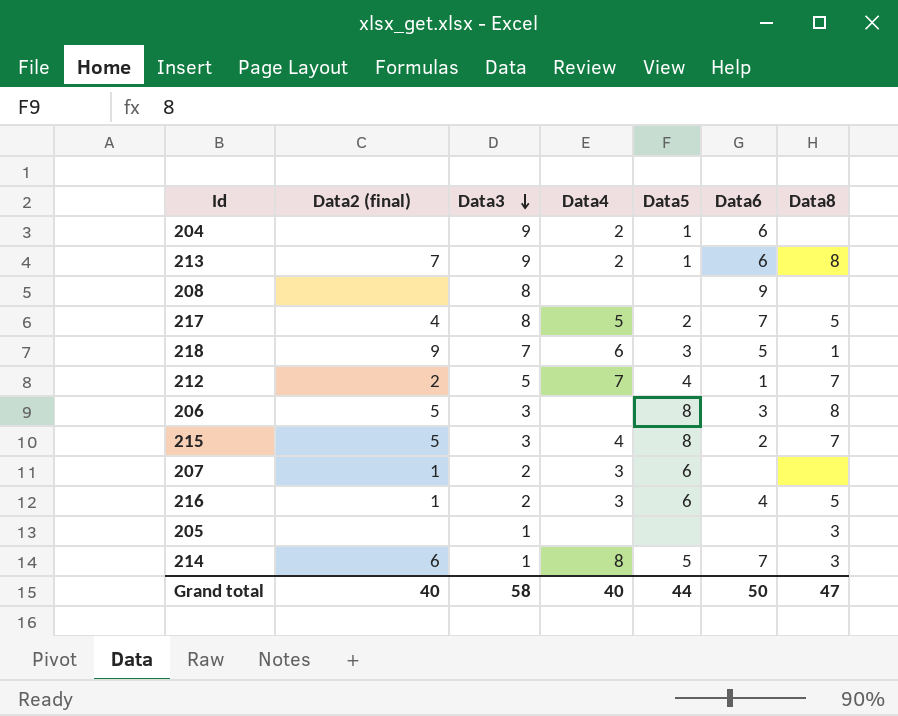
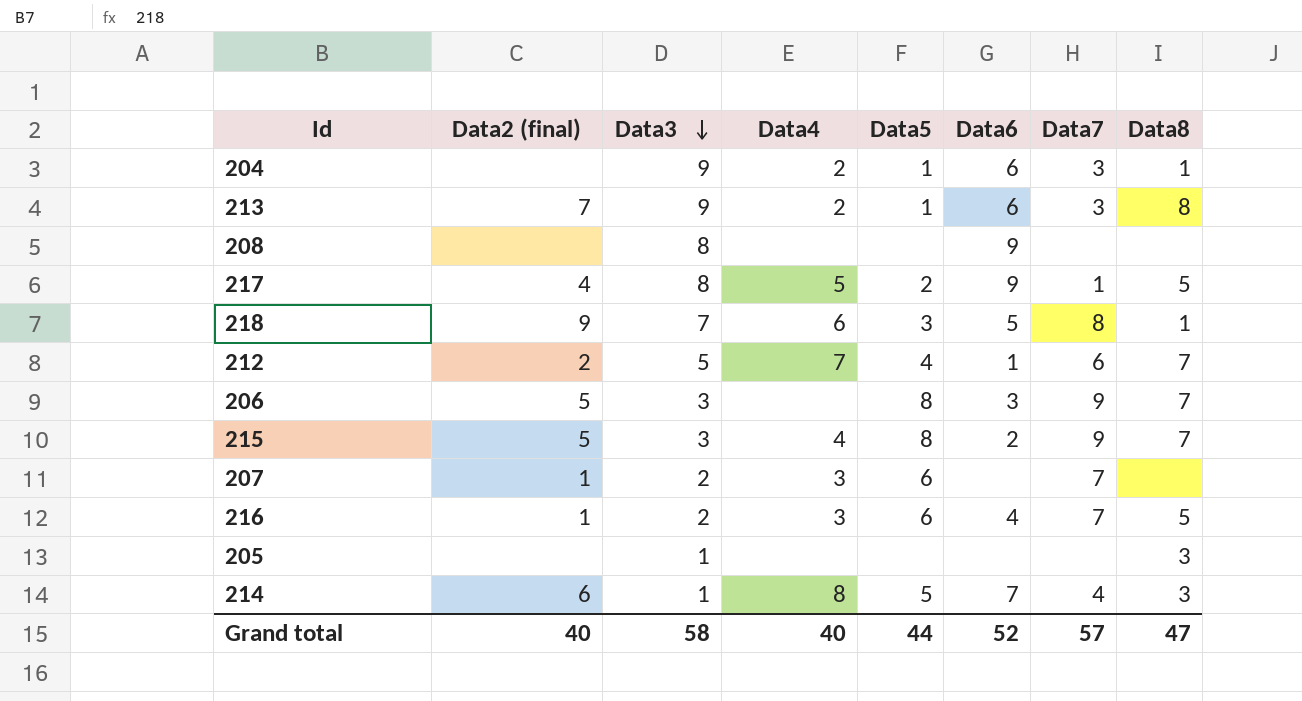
column Data7 | position: none -> 7
204 | Data8: none -> 1
217 | Data6: 7 -> 9
206 | Data8: 8 -> 7
Grand total | Data6: 50 -> 52

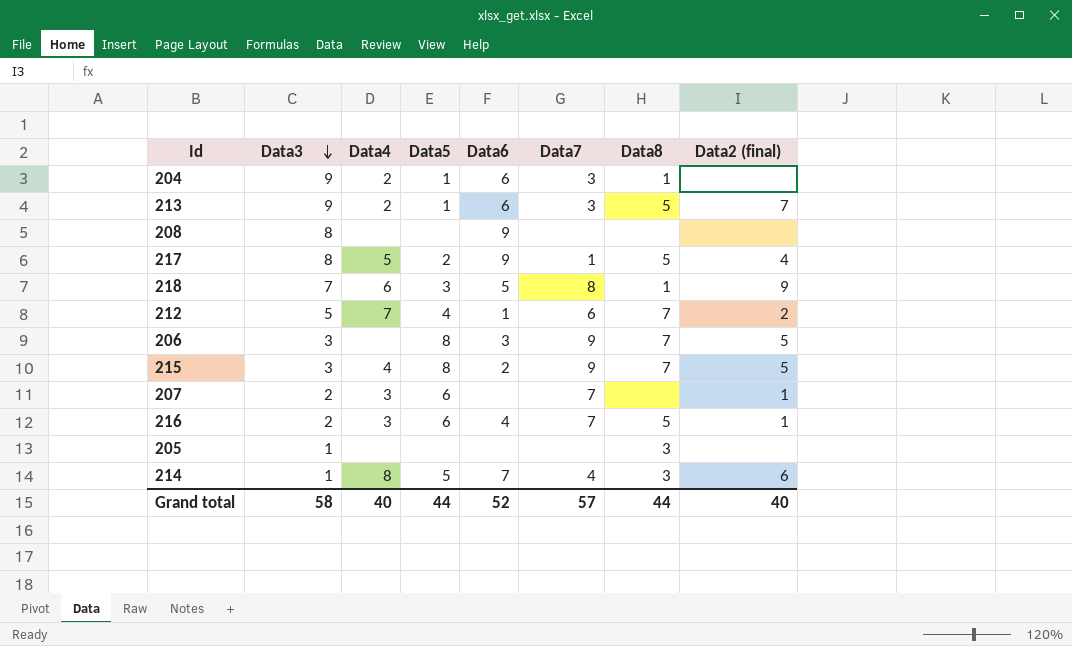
column Data2 (final) | position: 2 -> 8
213 | Data8: 8 -> 5
Grand total | Data8: 47 -> 44

